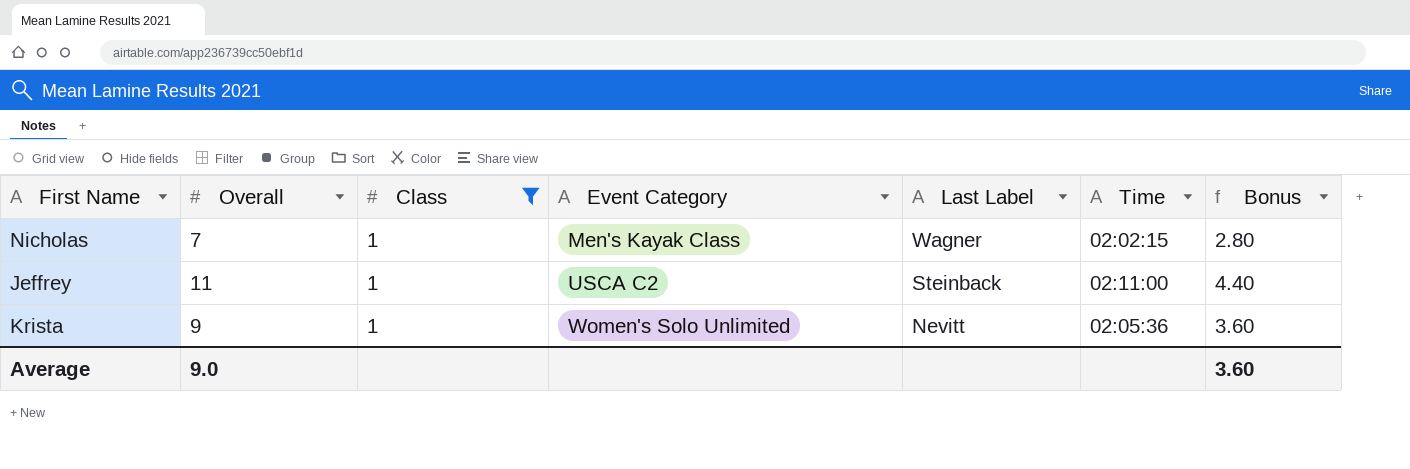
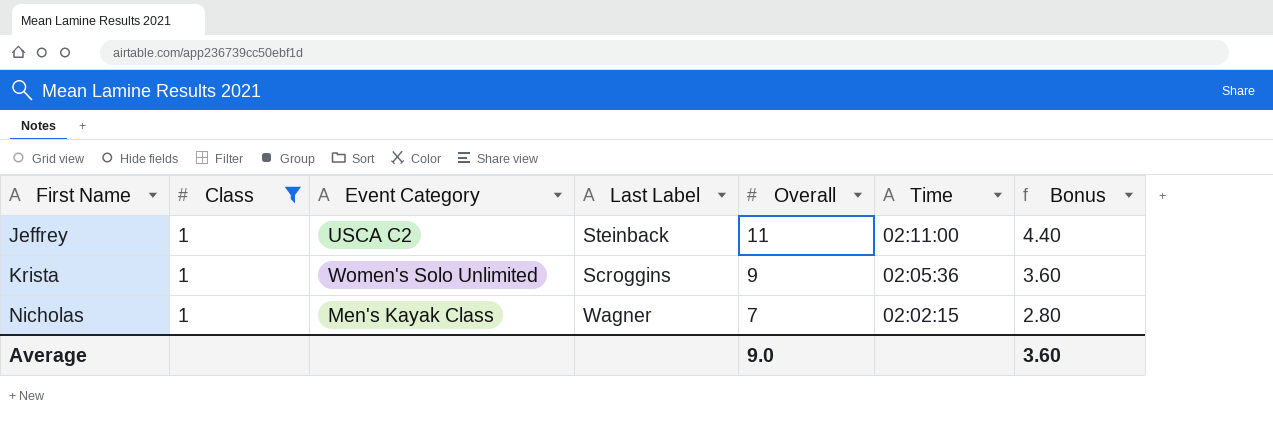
row order: Event Category ascending -> First Name ascending
column Overall | position: 2 -> 5
Krista | Last Label: Nevitt -> Scroggins

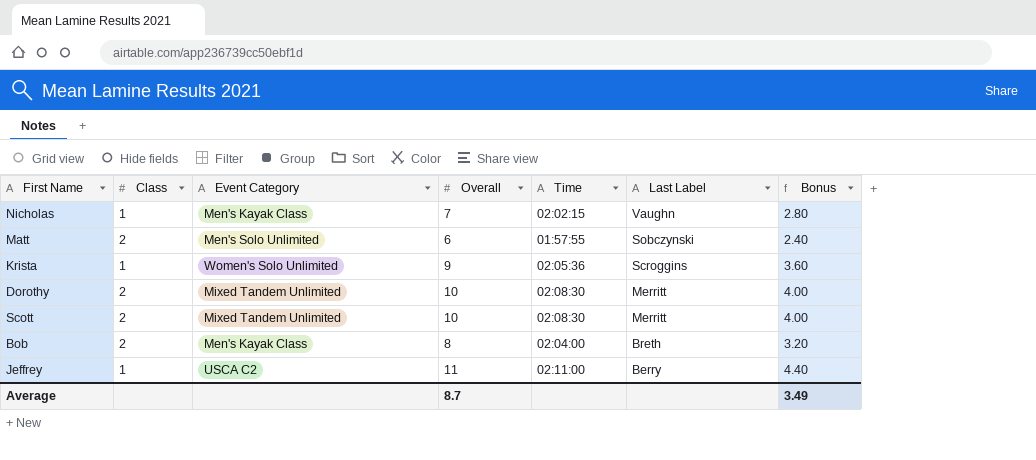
filter: Class = 1 -> none
row order: First Name ascending -> Last Label descending
column Last Label | position: 4 -> 6
Nicholas | Last Label: Wagner -> Vaughn
Jeffrey | Last Label: Steinback -> Berry
Average | Overall: 9.0 -> 8.7
Average | Bonus: 3.60 -> 3.49

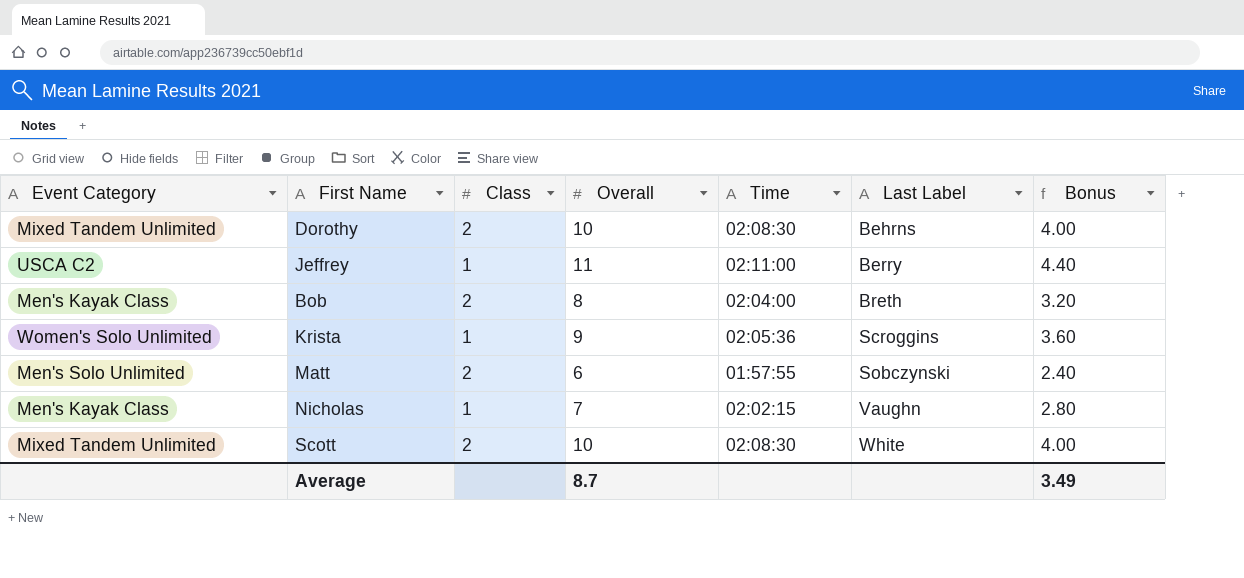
row order: Last Label descending -> Last Label ascending
column Event Category | position: 3 -> 1
Dorothy | Last Label: Merritt -> Behrns
Scott | Last Label: Merritt -> White

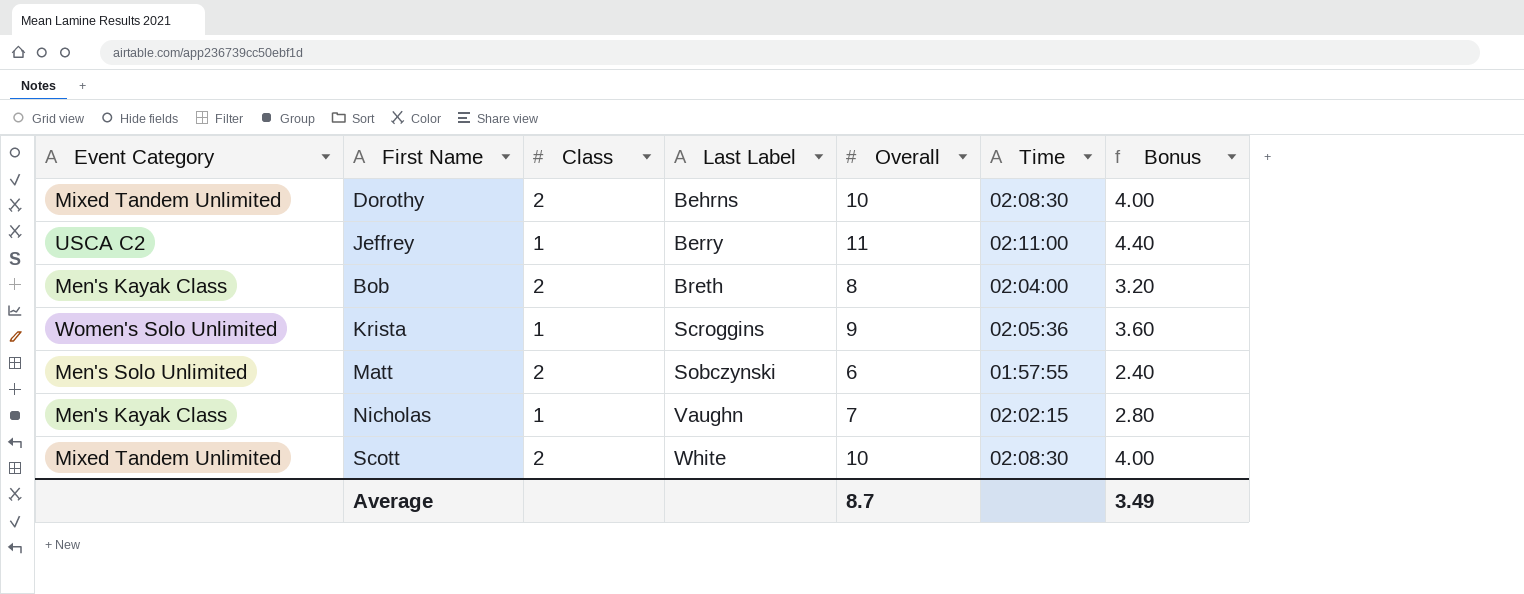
column Last Label | position: 6 -> 4

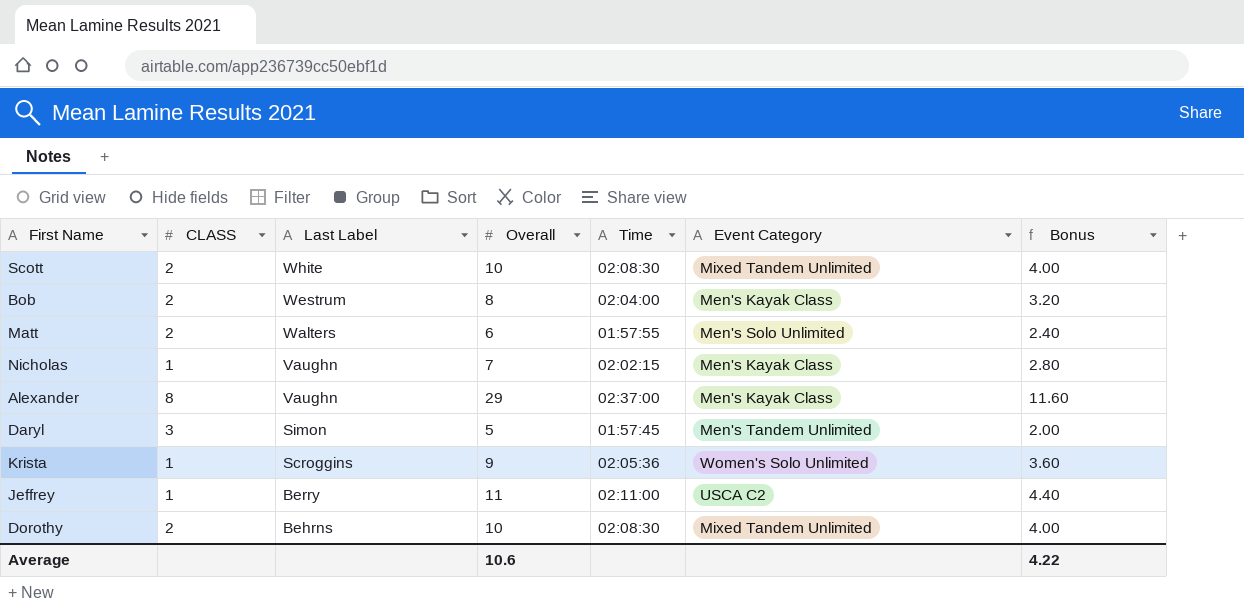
row order: Last Label ascending -> Last Label descending
column name: Class -> CLASS
column Event Category | position: 1 -> 6
Bob | Last Label: Breth -> Westrum
Matt | Last Label: Sobczynski -> Walters
row Alexander: none -> 8 | Vaughn | 29 | 02:37:00 | Men's Kayak Class | 11.60
row Daryl: none -> 3 | Simon | 5 | 01:57:45 | Men's Tandem Unlimited | 2.00
Average | Overall: 8.7 -> 10.6
Average | Bonus: 3.49 -> 4.22

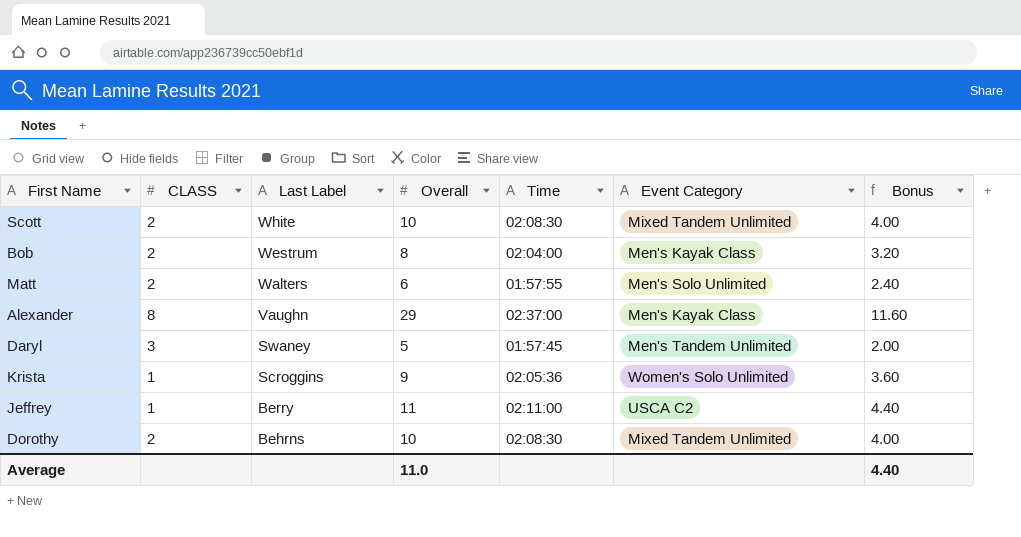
row Nicholas: 1 | Vaughn | 7 | 02:02:15 | Men's Kayak Class | 2.80 -> none
Daryl | Last Label: Simon -> Swaney
Average | Overall: 10.6 -> 11.0
Average | Bonus: 4.22 -> 4.40

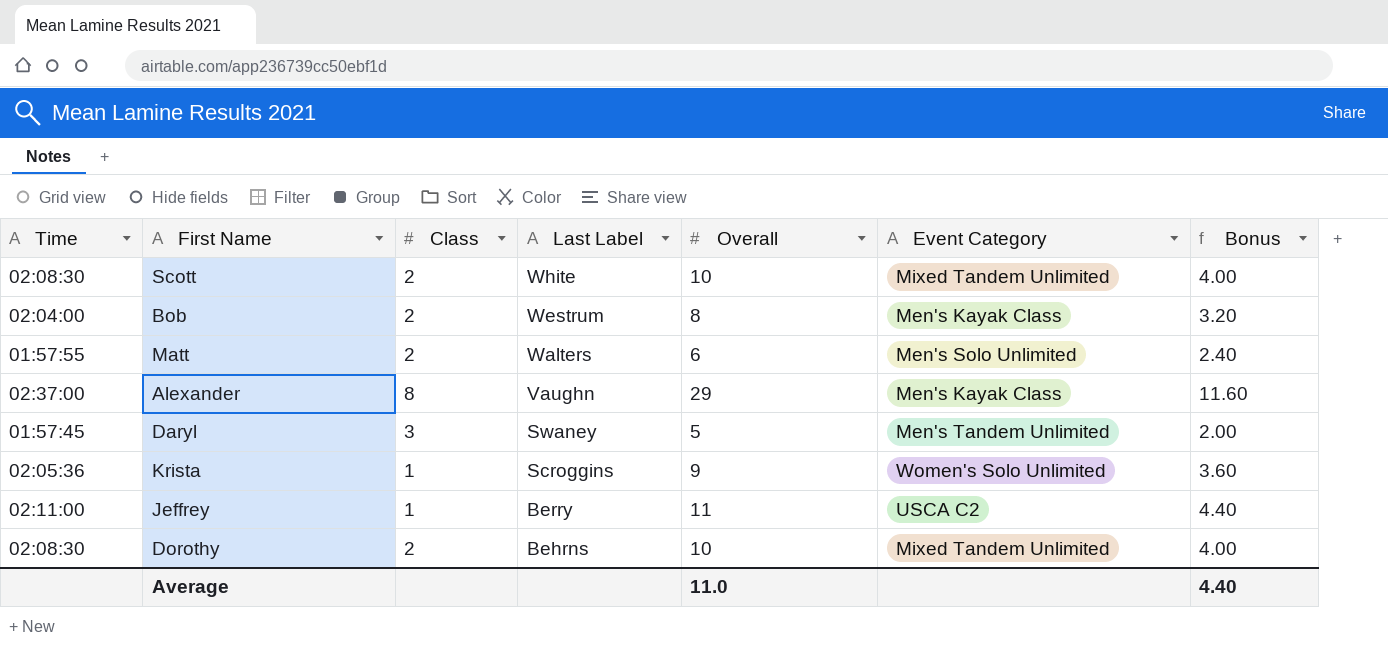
column Time | position: 5 -> 1
column name: CLASS -> Class

